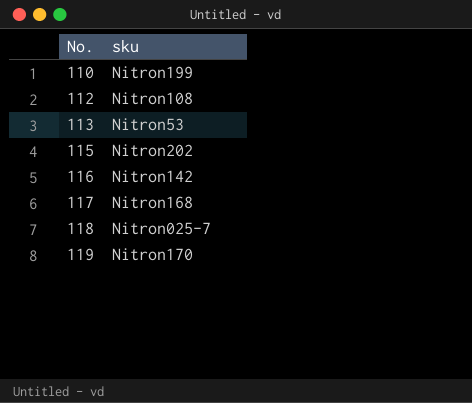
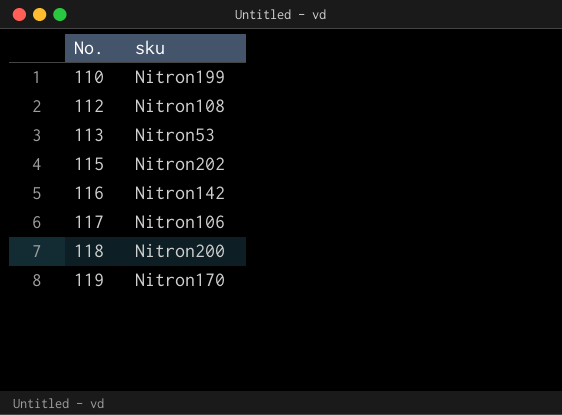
117 | sku: Nitron168 -> Nitron106
118 | sku: Nitron025-7 -> Nitron200

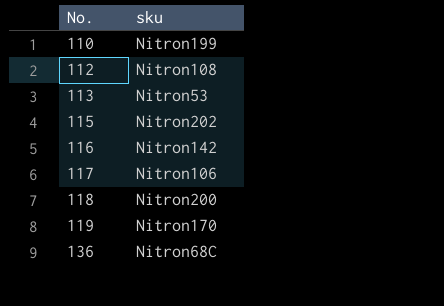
row 136: none -> Nitron68C

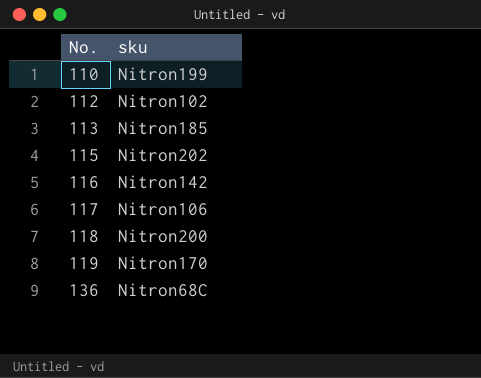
112 | sku: Nitron108 -> Nitron102
113 | sku: Nitron53 -> Nitron185

